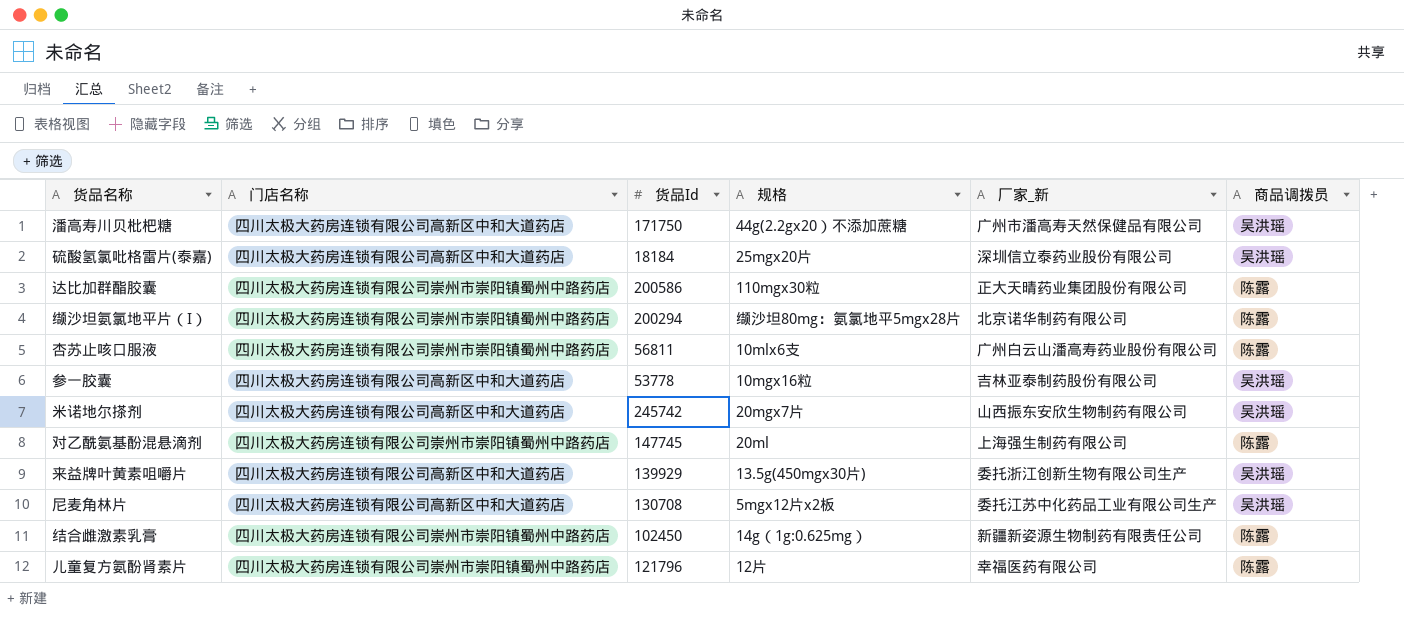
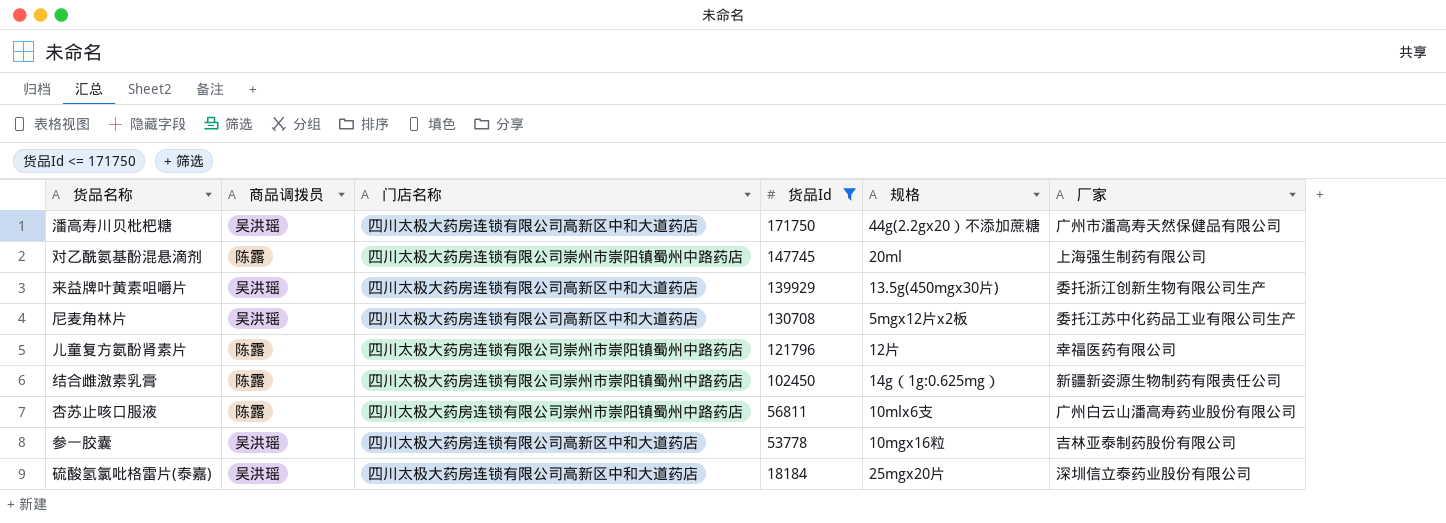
filter: none -> 货品Id <= 171750
row order: none -> 货品Id descending
column 商品调拨员 | position: 6 -> 2
column name: 厂家_新 -> 厂家

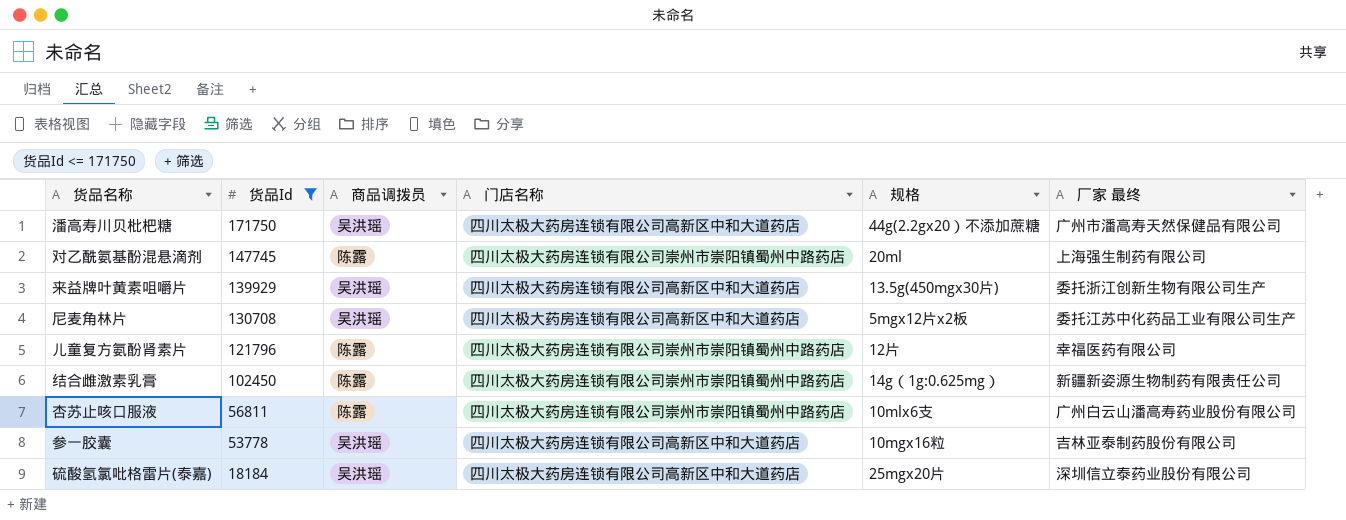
column 货品Id | position: 4 -> 2
column name: 厂家 -> 厂家 最终

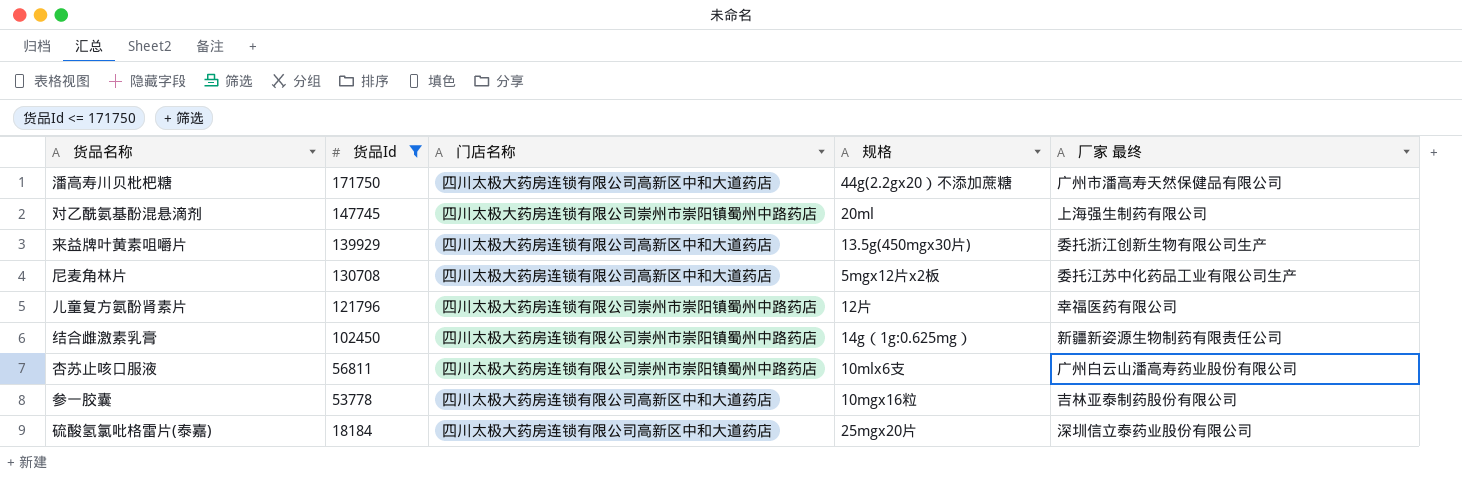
column 商品调拨员 | position: 3 -> none

